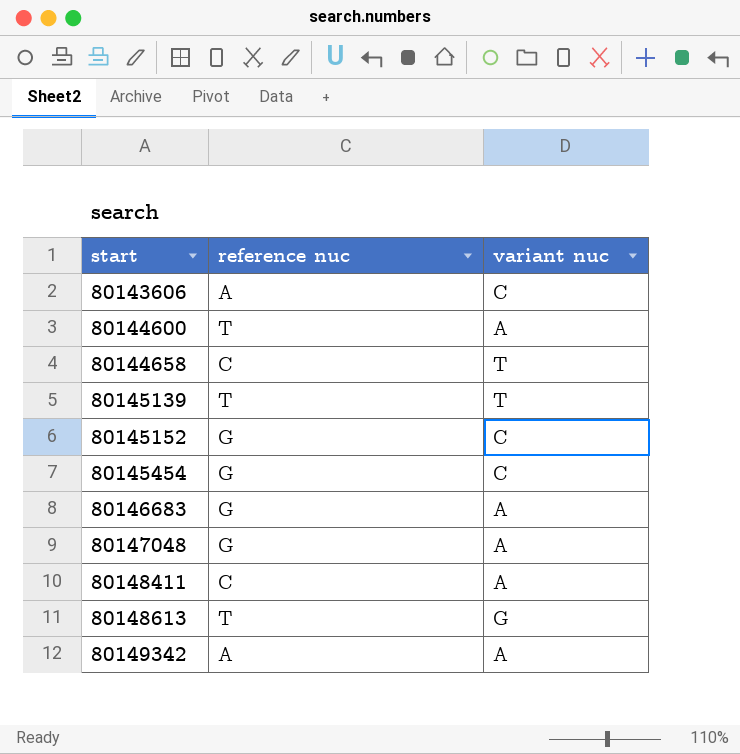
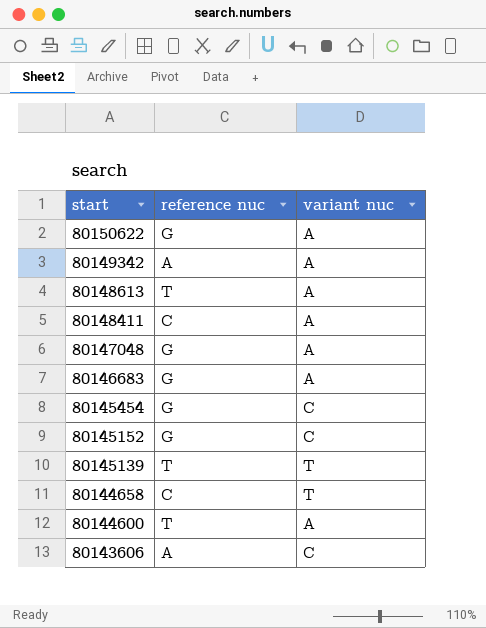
row order: start ascending -> start descending
row 80150622: none -> G | A
80148613 | variant nuc: G -> A

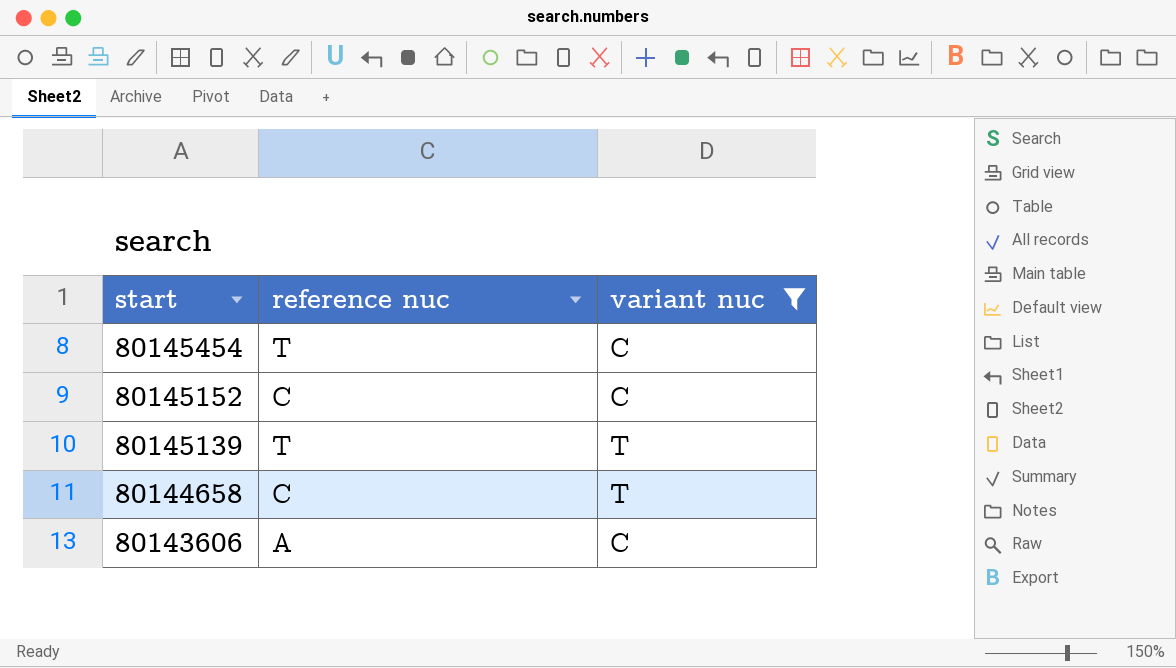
filter: none -> variant nuc != A
80145454 | reference nuc: G -> T
80145152 | reference nuc: G -> C

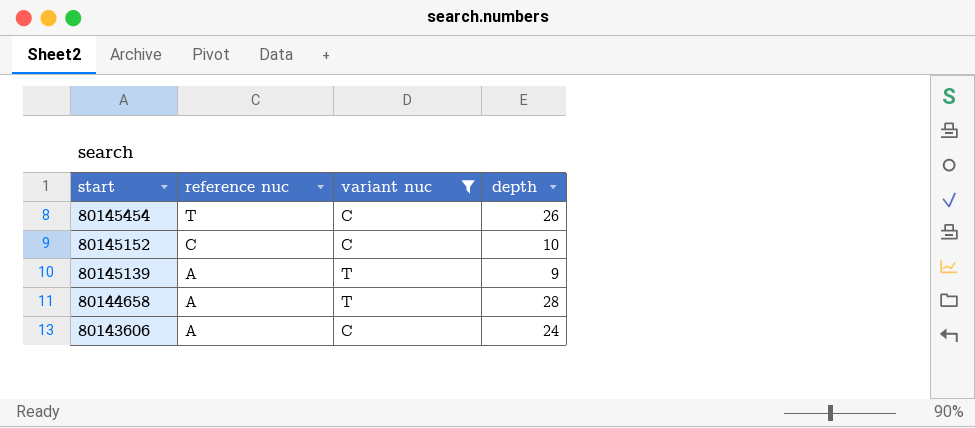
column depth | position: none -> 4
80145139 | reference nuc: T -> A
80144658 | reference nuc: C -> A

